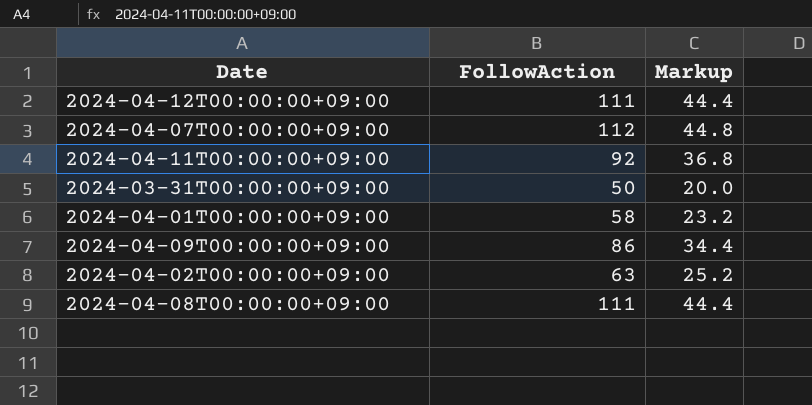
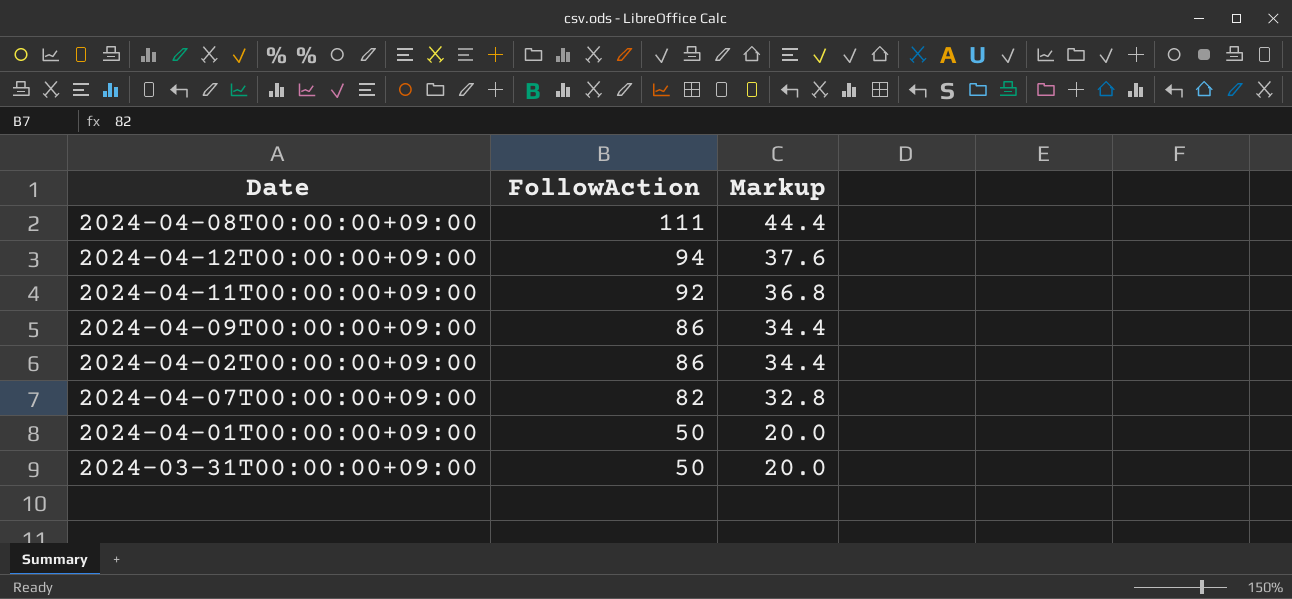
row order: none -> FollowAction descending
2024-04-12T00:00:00+09:00 | FollowAction: 111 -> 94
2024-04-12T00:00:00+09:00 | Markup: 44.4 -> 37.6
2024-04-02T00:00:00+09:00 | FollowAction: 63 -> 86
2024-04-02T00:00:00+09:00 | Markup: 25.2 -> 34.4
2024-04-07T00:00:00+09:00 | FollowAction: 112 -> 82
2024-04-07T00:00:00+09:00 | Markup: 44.8 -> 32.8
2024-04-01T00:00:00+09:00 | FollowAction: 58 -> 50
2024-04-01T00:00:00+09:00 | Markup: 23.2 -> 20.0

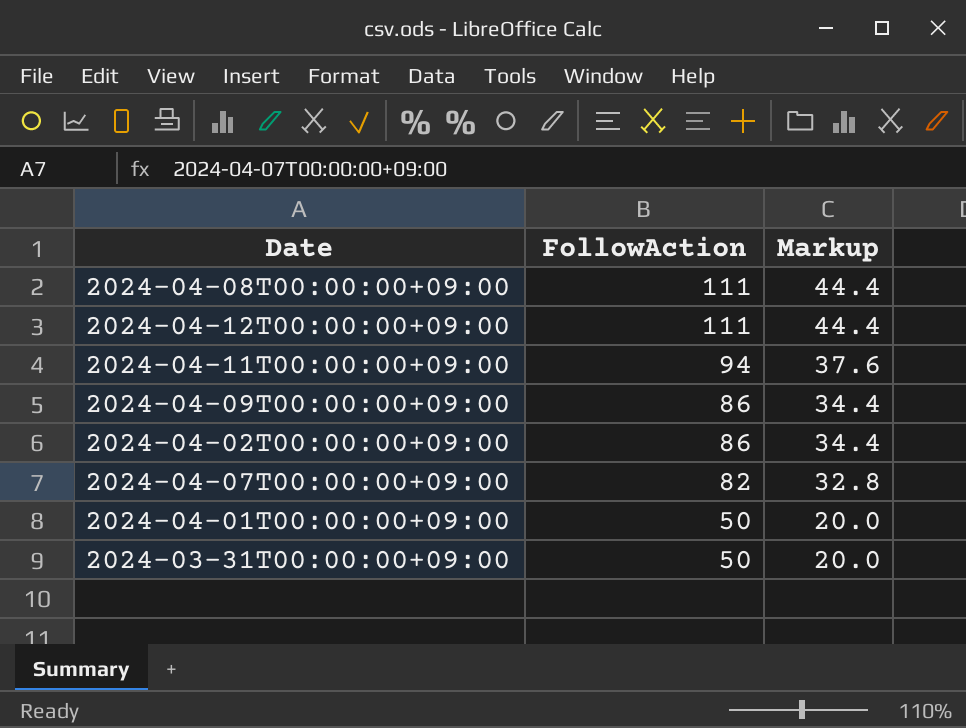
2024-04-12T00:00:00+09:00 | FollowAction: 94 -> 111
2024-04-12T00:00:00+09:00 | Markup: 37.6 -> 44.4
2024-04-11T00:00:00+09:00 | FollowAction: 92 -> 94
2024-04-11T00:00:00+09:00 | Markup: 36.8 -> 37.6

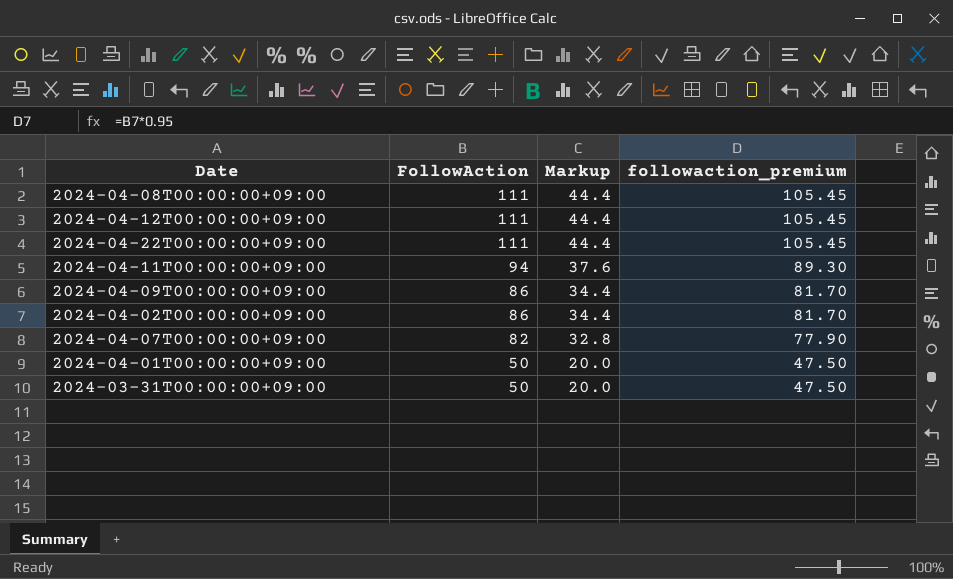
column followaction_premium | formula: none -> [FollowAction] * 0.95
row 2024-04-22T00:00:00+09:00: none -> 111 | 44.4 | 105.45

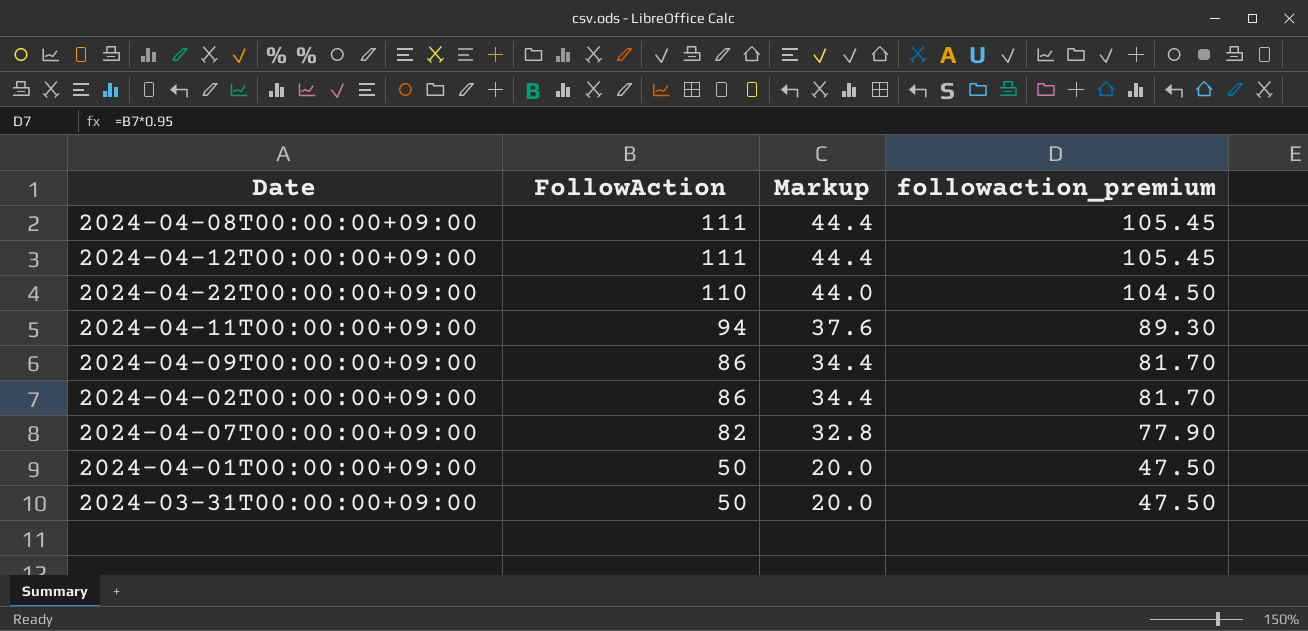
2024-04-22T00:00:00+09:00 | FollowAction: 111 -> 110
2024-04-22T00:00:00+09:00 | Markup: 44.4 -> 44.0
2024-04-22T00:00:00+09:00 | followaction_premium: 105.45 -> 104.50

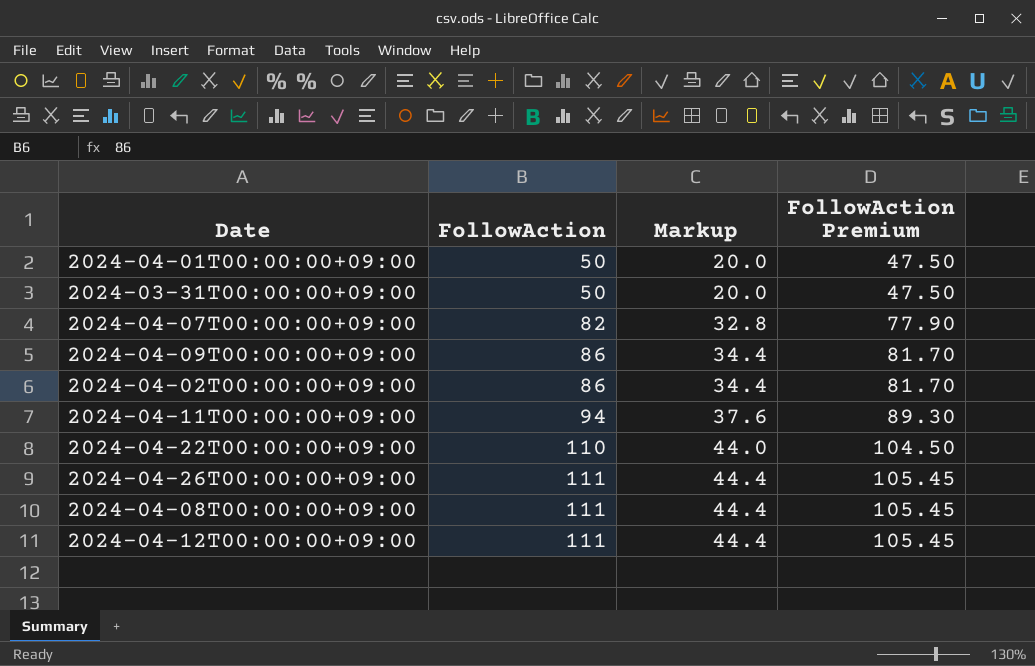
row order: FollowAction descending -> FollowAction ascending
column name: followaction_premium -> FollowAction Premium
row 2024-04-26T00:00:00+09:00: none -> 111 | 44.4 | 105.45

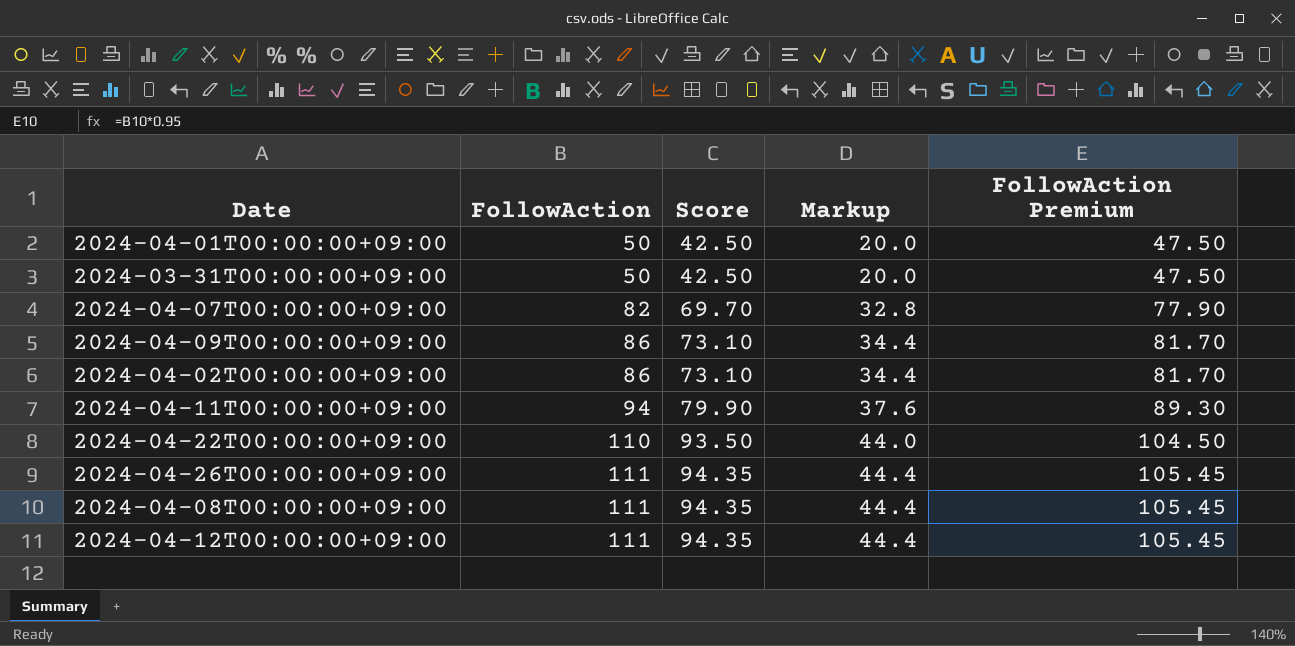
column Score | formula: none -> [FollowAction] * 0.85

